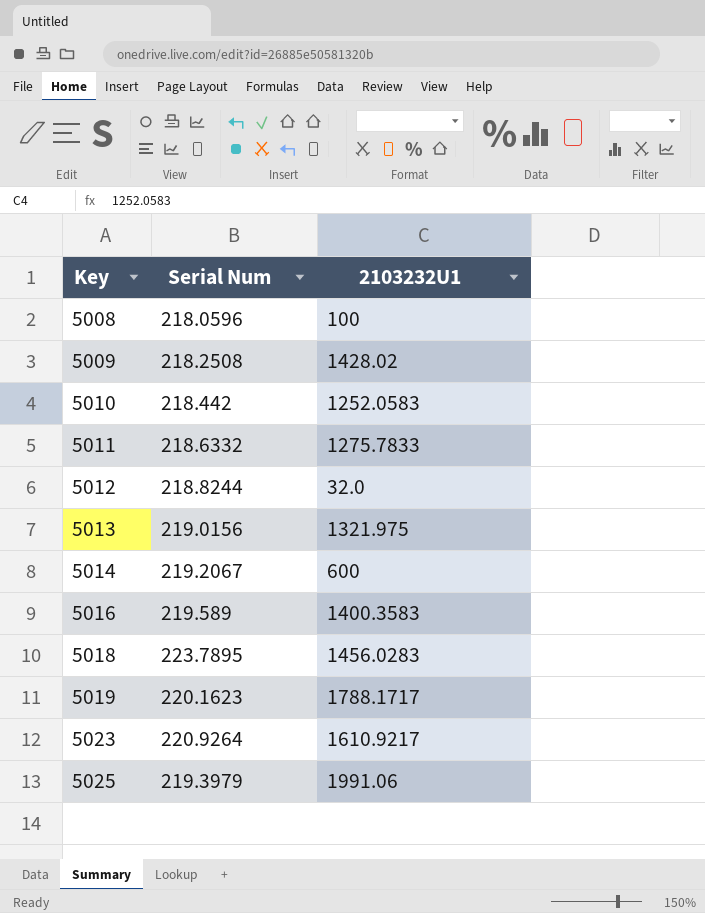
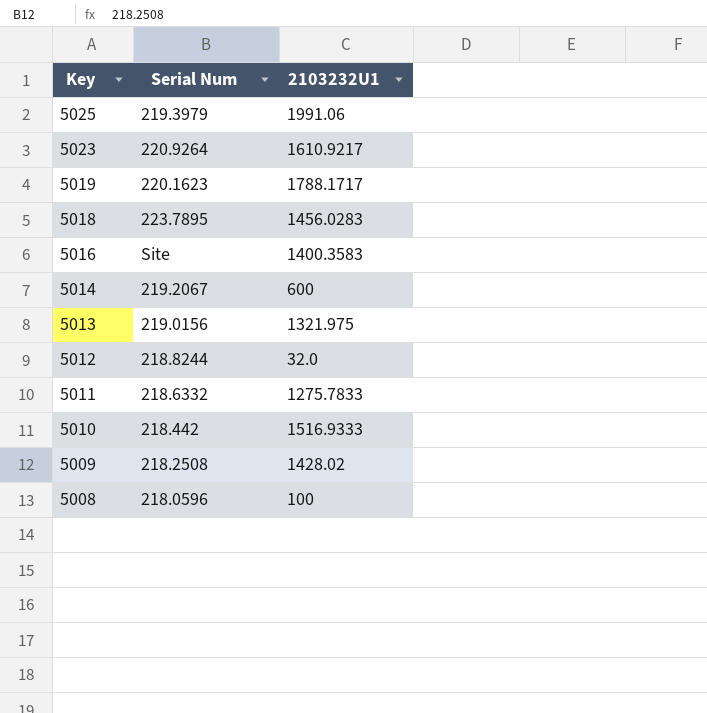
row order: Key ascending -> Key descending
5016 | Serial Num: 219.589 -> Site
5010 | 2103232U1: 1252.0583 -> 1516.9333

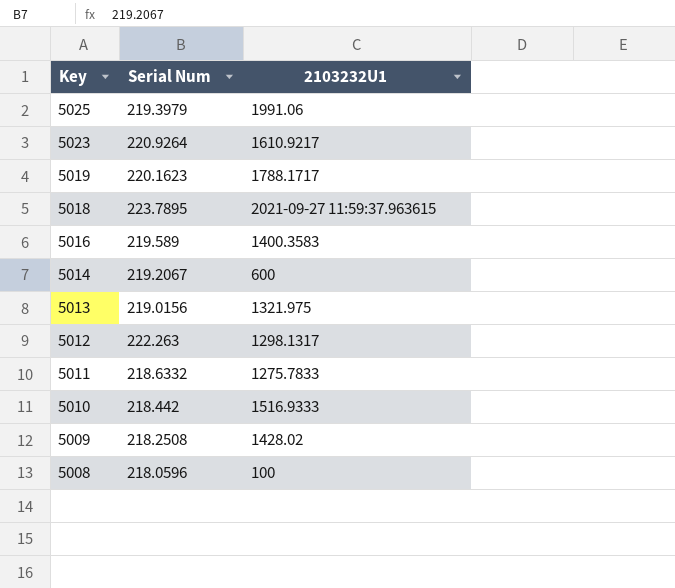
5018 | 2103232U1: 1456.0283 -> 2021-09-27 11:59:37.963615
5016 | Serial Num: Site -> 219.589
5012 | Serial Num: 218.8244 -> 222.263
5012 | 2103232U1: 32.0 -> 1298.1317

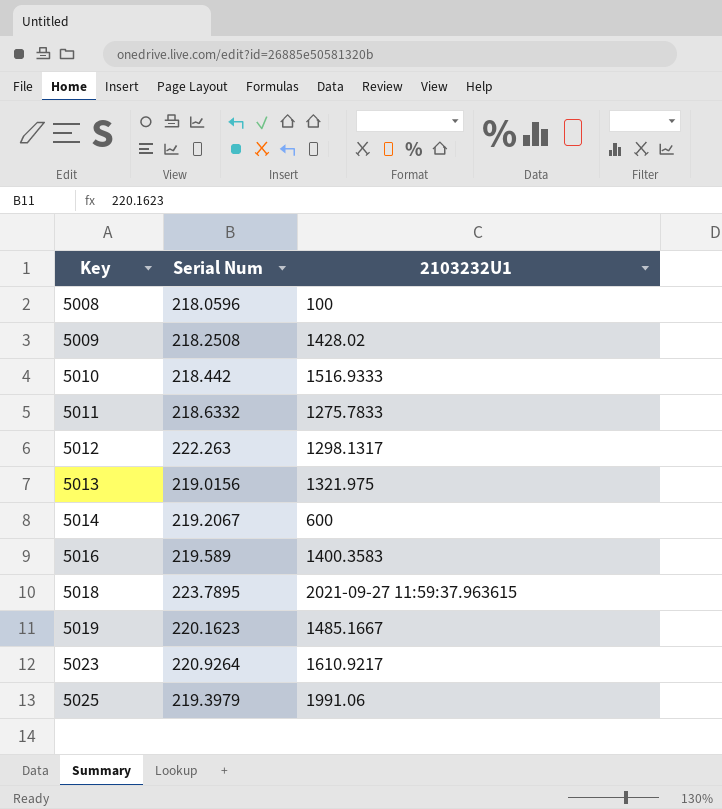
row order: Key descending -> Key ascending
5019 | 2103232U1: 1788.1717 -> 1485.1667

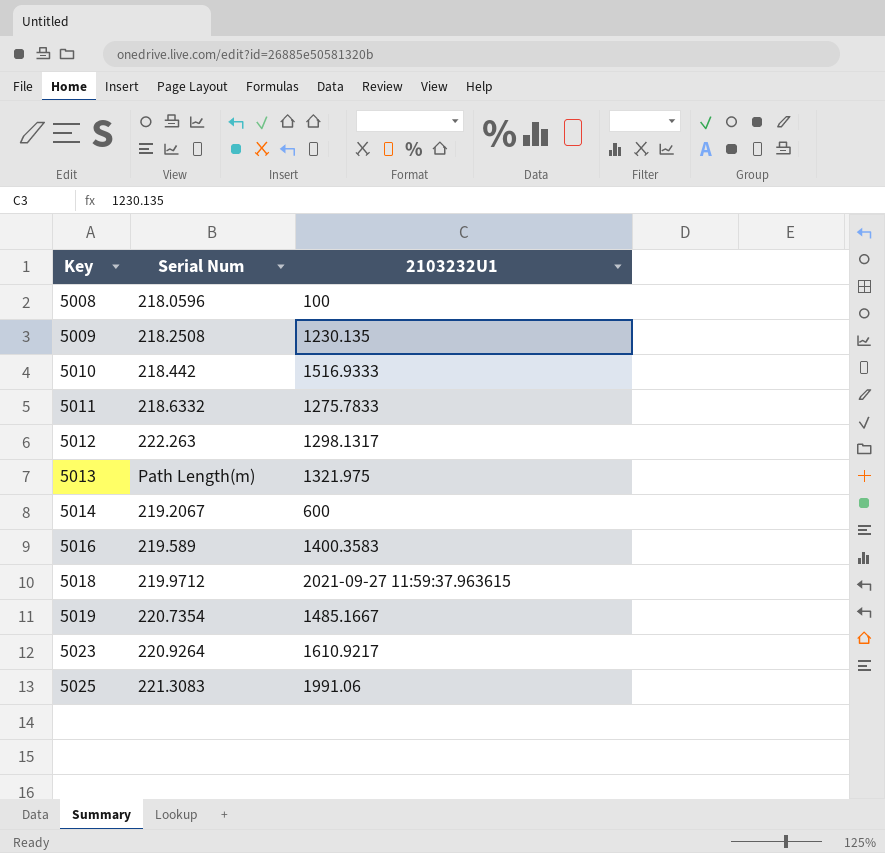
5009 | 2103232U1: 1428.02 -> 1230.135
5013 | Serial Num: 219.0156 -> Path Length(m)
5018 | Serial Num: 223.7895 -> 219.9712
5019 | Serial Num: 220.1623 -> 220.7354
5025 | Serial Num: 219.3979 -> 221.3083

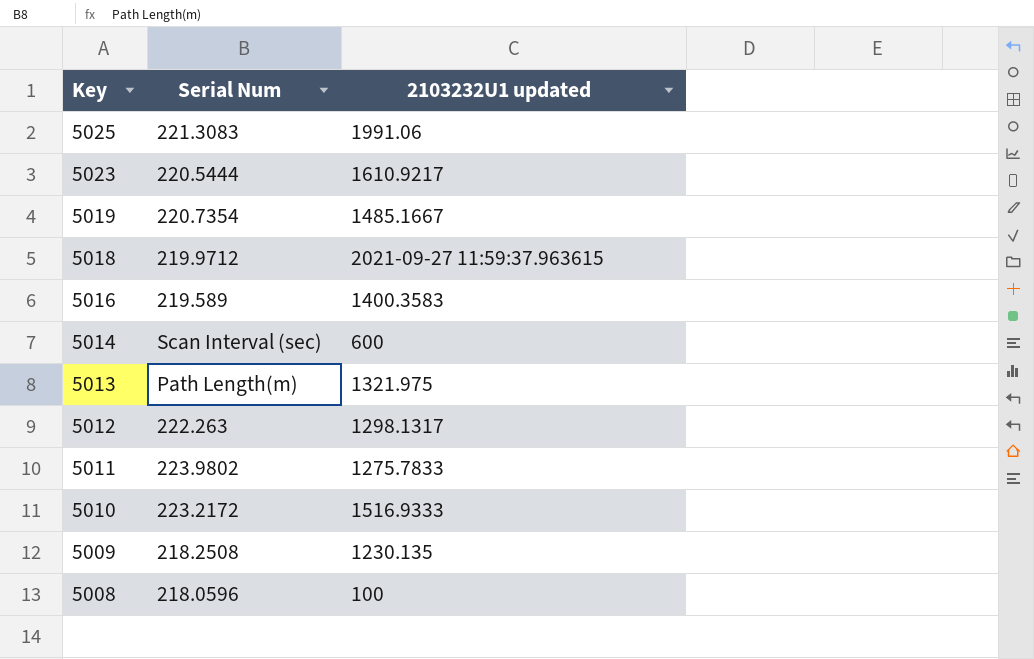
row order: Key ascending -> Key descending
column name: 2103232U1 -> 2103232U1 updated
5023 | Serial Num: 220.9264 -> 220.5444
5014 | Serial Num: 219.2067 -> Scan Interval (sec)
5011 | Serial Num: 218.6332 -> 223.9802
5010 | Serial Num: 218.442 -> 223.2172

